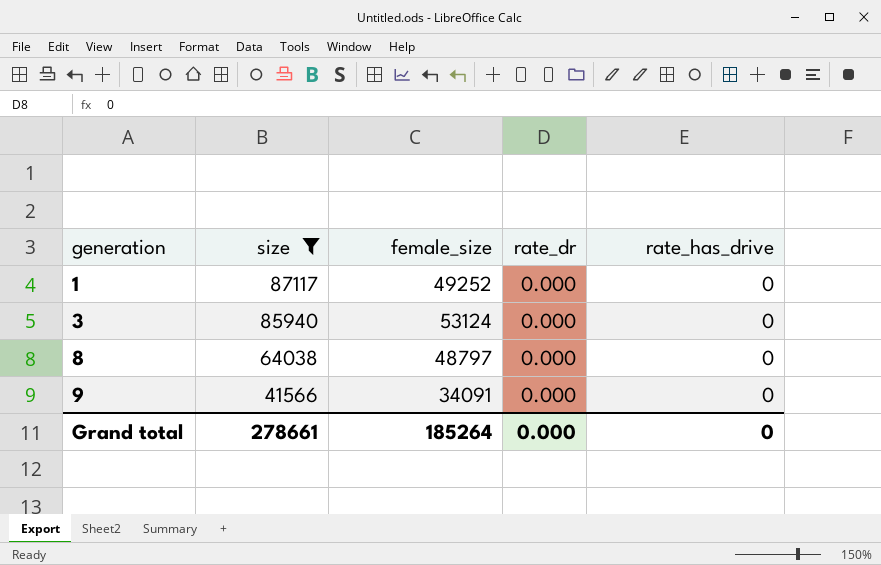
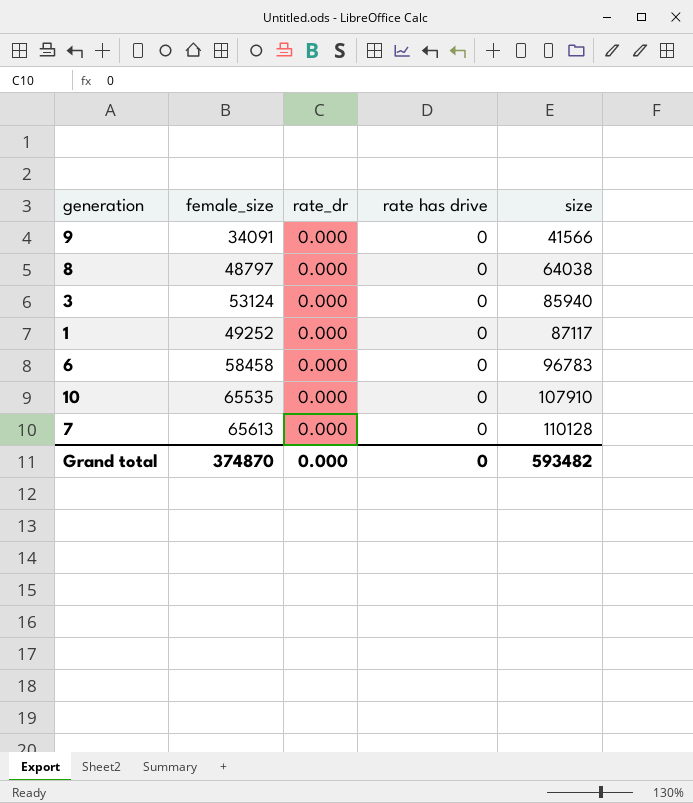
filter: size <= 87117 -> none
row order: generation ascending -> size ascending
column name: rate_has_drive -> rate has drive
column size | position: 2 -> 5
Grand total | female_size: 185264 -> 374870
Grand total | size: 278661 -> 593482

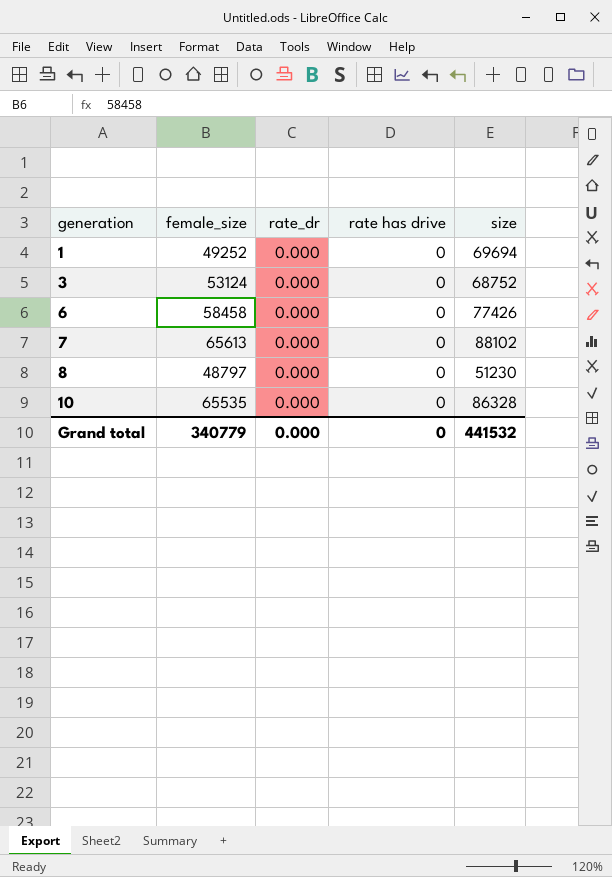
row order: size ascending -> generation ascending
row 9: 34091 | 0.000 | 0 | 41566 -> none
1 | size: 87117 -> 69694
3 | size: 85940 -> 68752
6 | size: 96783 -> 77426
7 | size: 110128 -> 88102
8 | size: 64038 -> 51230
10 | size: 107910 -> 86328
Grand total | female_size: 374870 -> 340779
Grand total | size: 593482 -> 441532

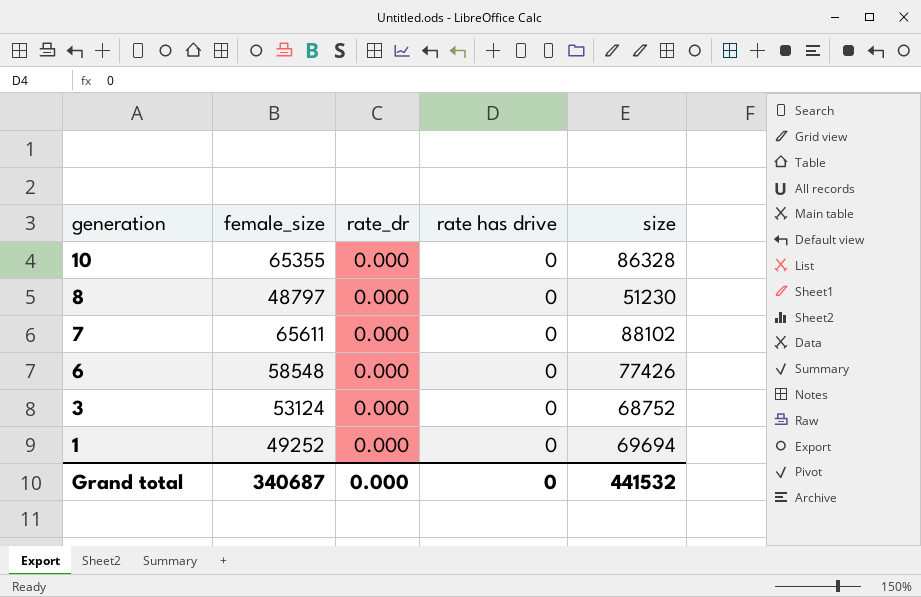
row order: generation ascending -> generation descending
10 | female_size: 65535 -> 65355
7 | female_size: 65613 -> 65611
6 | female_size: 58458 -> 58548
Grand total | female_size: 340779 -> 340687

